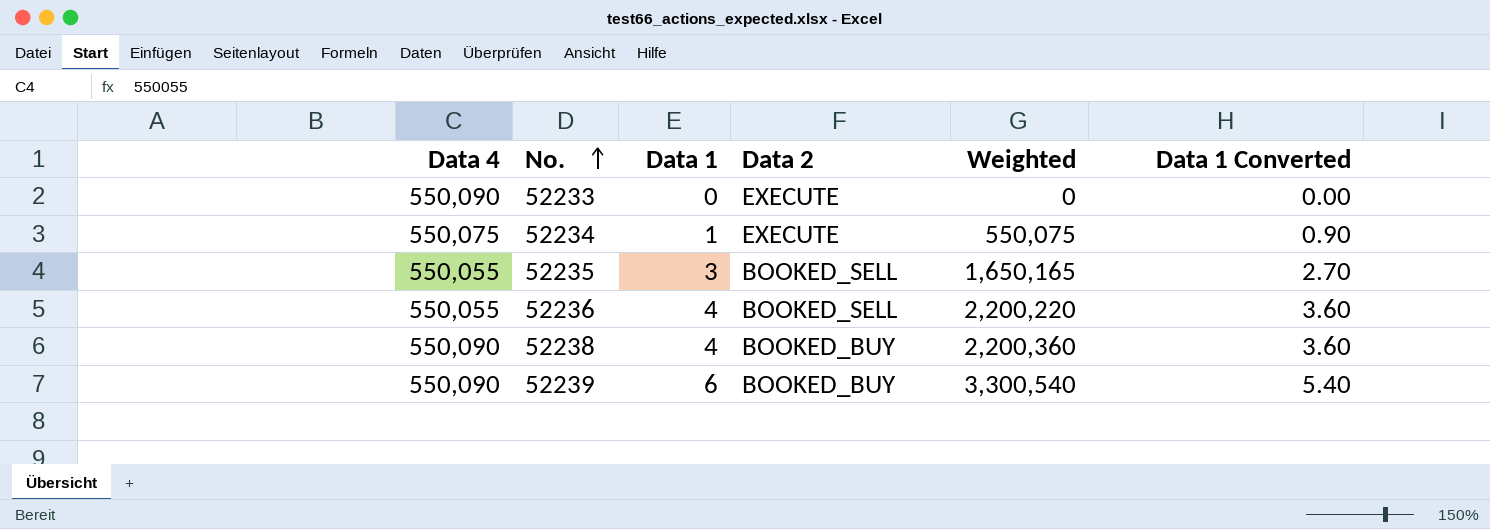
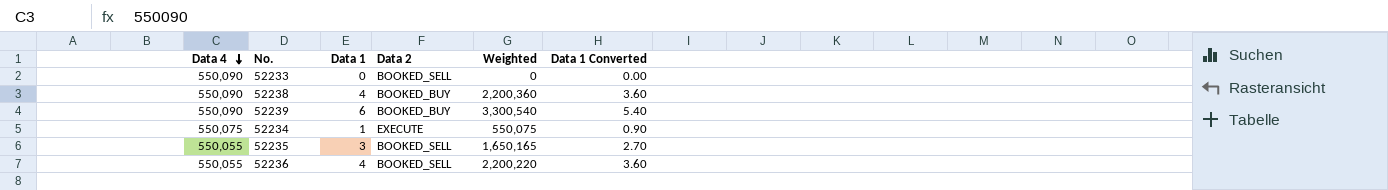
row order: No. ascending -> Data 4 descending
52233 | Data 2: EXECUTE -> BOOKED_SELL

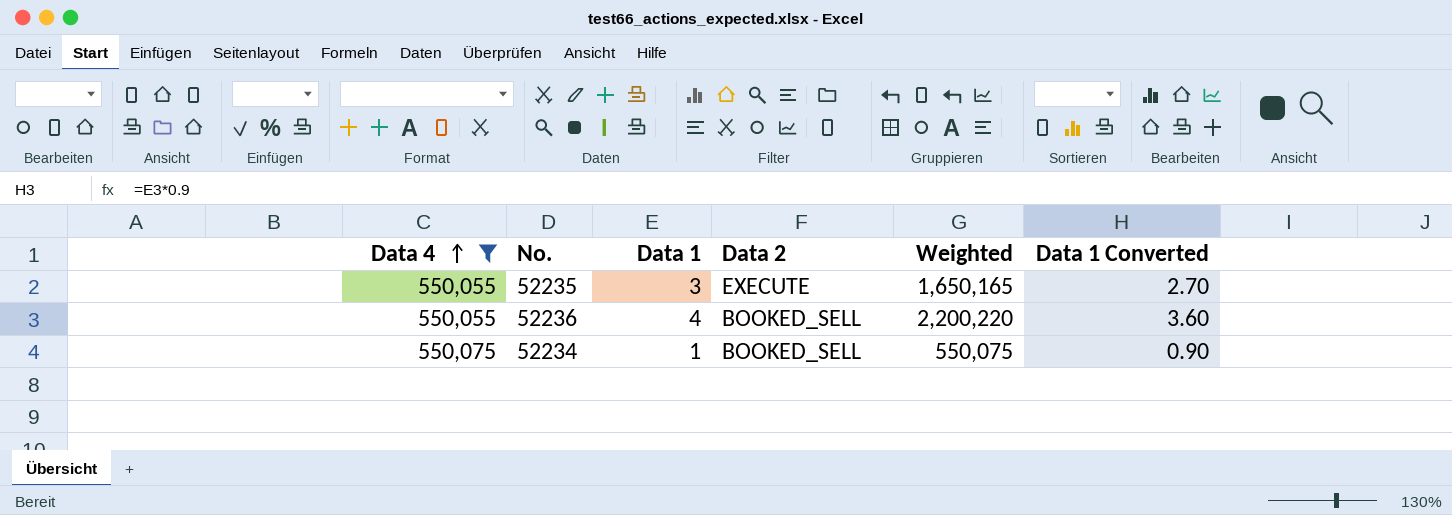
filter: none -> Data 4 != 550,090
row order: Data 4 descending -> Data 4 ascending
52235 | Data 2: BOOKED_SELL -> EXECUTE
52234 | Data 2: EXECUTE -> BOOKED_SELL

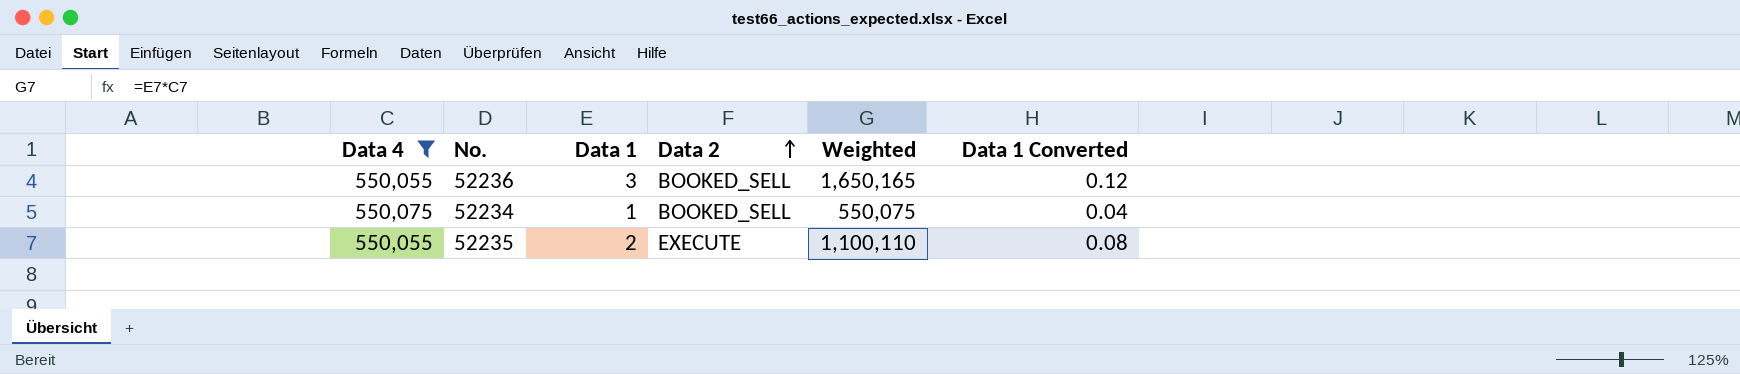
row order: Data 4 ascending -> Data 2 ascending
column Data 1 Converted | formula: [Data 1] * 0.9 -> [Data 1] * 0.04
52236 | Data 1: 4 -> 3
52236 | Weighted: 2,200,220 -> 1,650,165
52235 | Data 1: 3 -> 2
52235 | Weighted: 1,650,165 -> 1,100,110

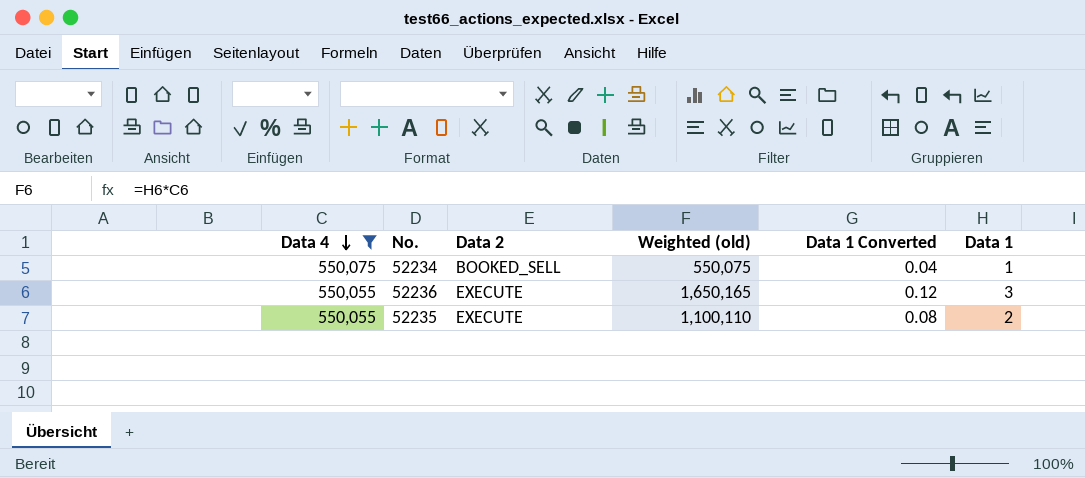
row order: Data 2 ascending -> Data 4 descending
column name: Weighted -> Weighted (old)
column Data 1 | position: 3 -> 6
52236 | Data 2: BOOKED_SELL -> EXECUTE

